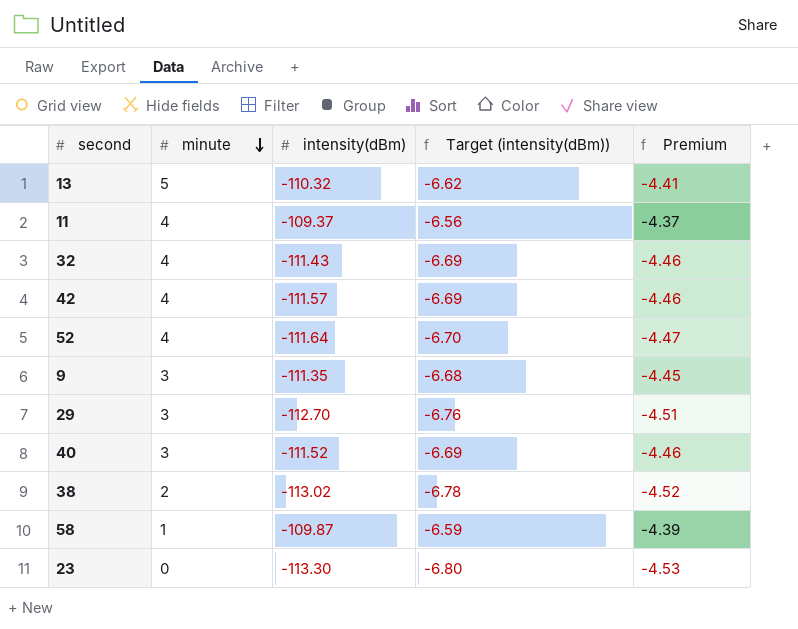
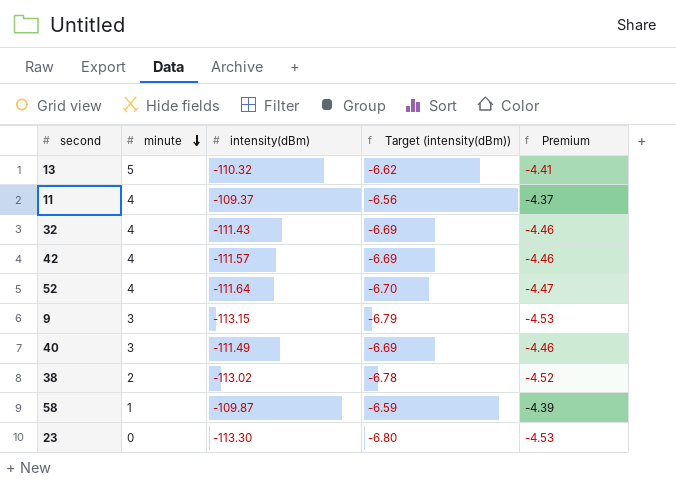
row 29: 3 | -112.70 | -6.76 | -4.51 -> none
9 | intensity(dBm): -111.35 -> -113.15
9 | Target (intensity(dBm)): -6.68 -> -6.79
9 | Premium: -4.45 -> -4.53
40 | intensity(dBm): -111.52 -> -111.49

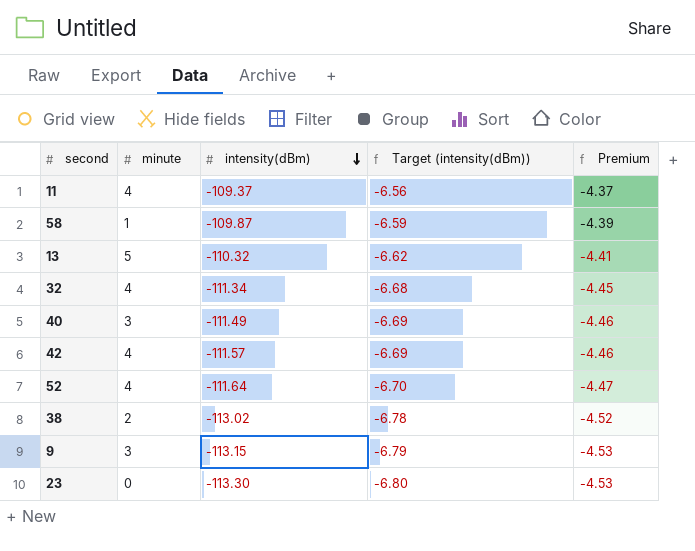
row order: minute descending -> intensity(dBm) descending
32 | intensity(dBm): -111.43 -> -111.34
32 | Target (intensity(dBm)): -6.69 -> -6.68
32 | Premium: -4.46 -> -4.45

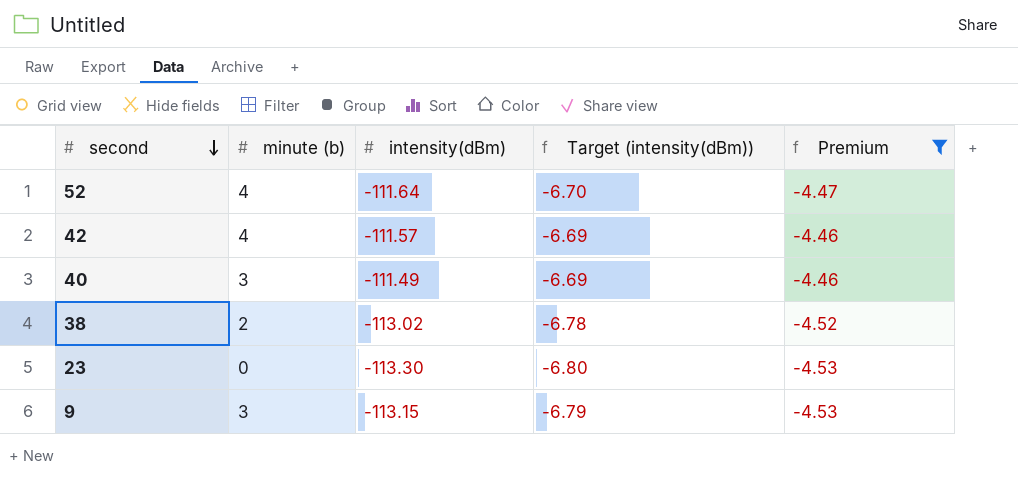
filter: none -> Premium <= -4.46
row order: intensity(dBm) descending -> second descending
column name: minute -> minute (b)

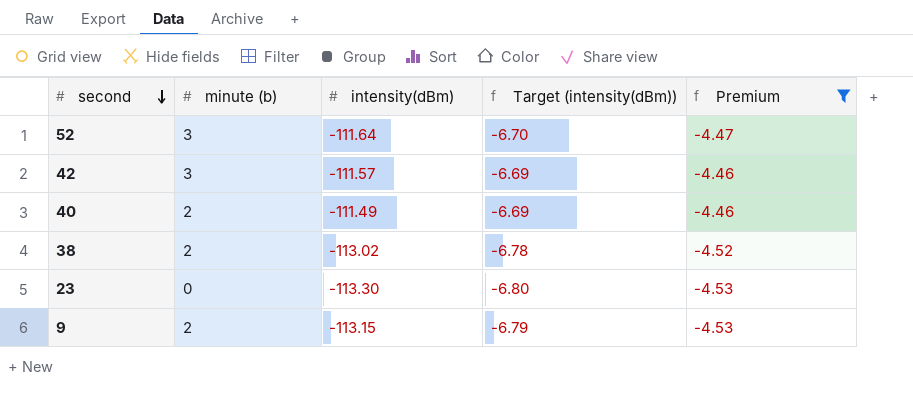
52 | minute (b): 4 -> 3
42 | minute (b): 4 -> 3
40 | minute (b): 3 -> 2
9 | minute (b): 3 -> 2

